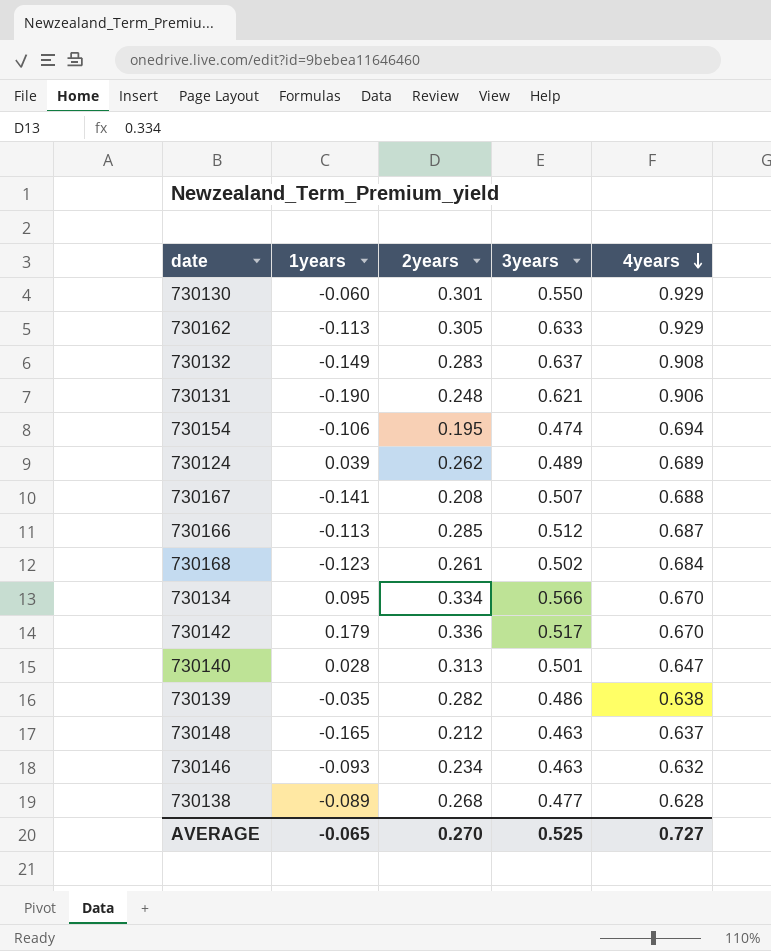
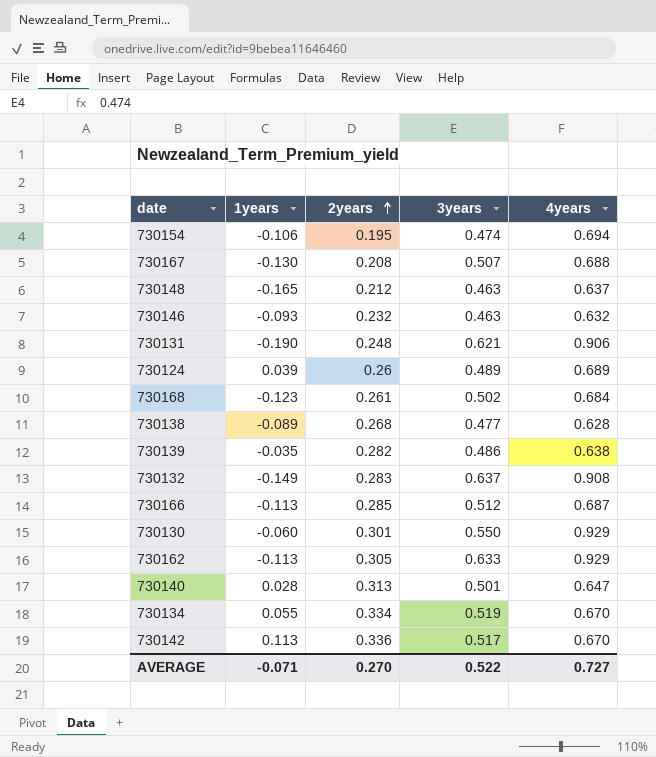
row order: 4years descending -> 2years ascending
730167 | 1years: -0.141 -> -0.130
730146 | 2years: 0.234 -> 0.232
730124 | 2years: 0.262 -> 0.26
730134 | 1years: 0.095 -> 0.055
730134 | 3years: 0.566 -> 0.519
730142 | 1years: 0.179 -> 0.113
AVERAGE | 1years: -0.065 -> -0.071
AVERAGE | 3years: 0.525 -> 0.522

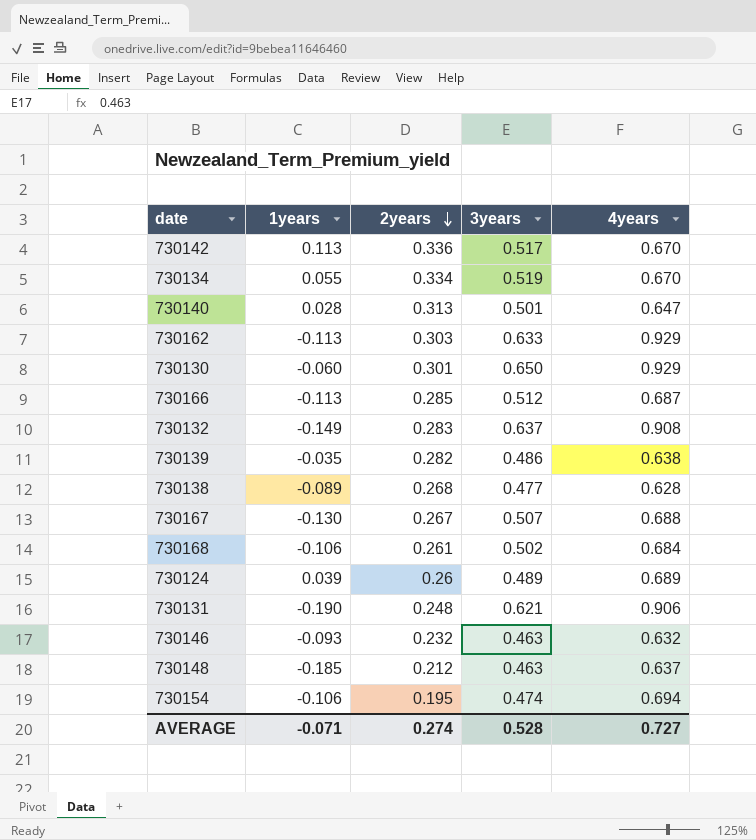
row order: 2years ascending -> 2years descending
730162 | 2years: 0.305 -> 0.303
730130 | 3years: 0.550 -> 0.650
730167 | 2years: 0.208 -> 0.267
730168 | 1years: -0.123 -> -0.106
730148 | 1years: -0.165 -> -0.185
AVERAGE | 2years: 0.270 -> 0.274
AVERAGE | 3years: 0.522 -> 0.528

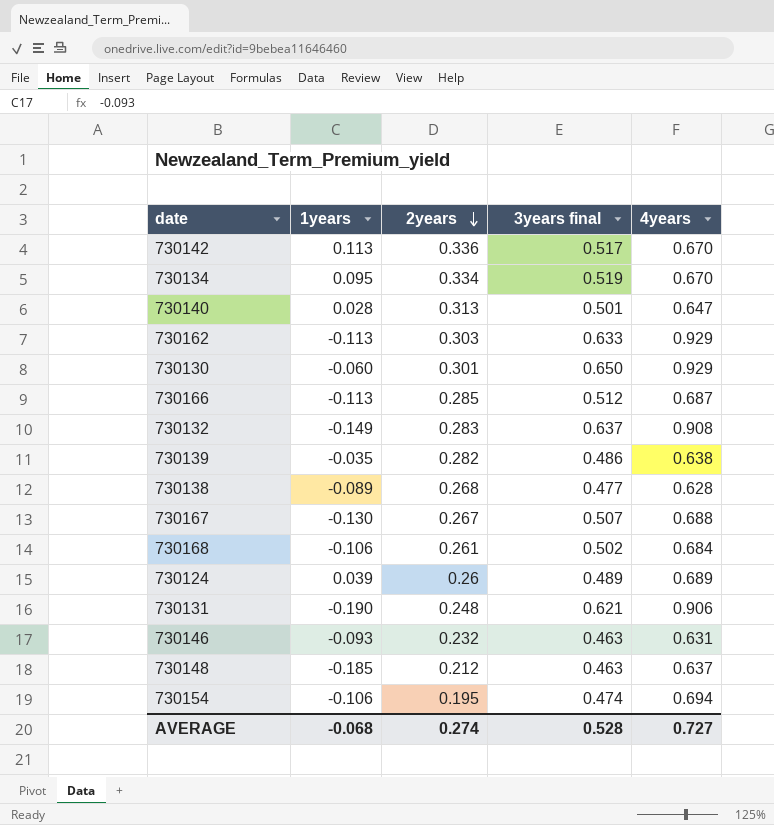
column name: 3years -> 3years final
730134 | 1years: 0.055 -> 0.095
730146 | 4years: 0.632 -> 0.631
AVERAGE | 1years: -0.071 -> -0.068

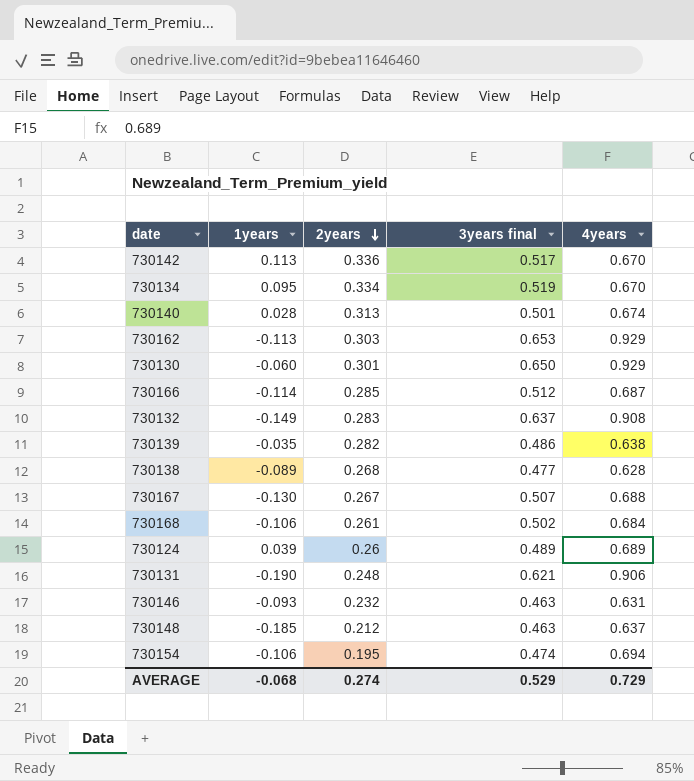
730140 | 4years: 0.647 -> 0.674
730162 | 3years final: 0.633 -> 0.653
730166 | 1years: -0.113 -> -0.114
AVERAGE | 3years final: 0.528 -> 0.529
AVERAGE | 4years: 0.727 -> 0.729

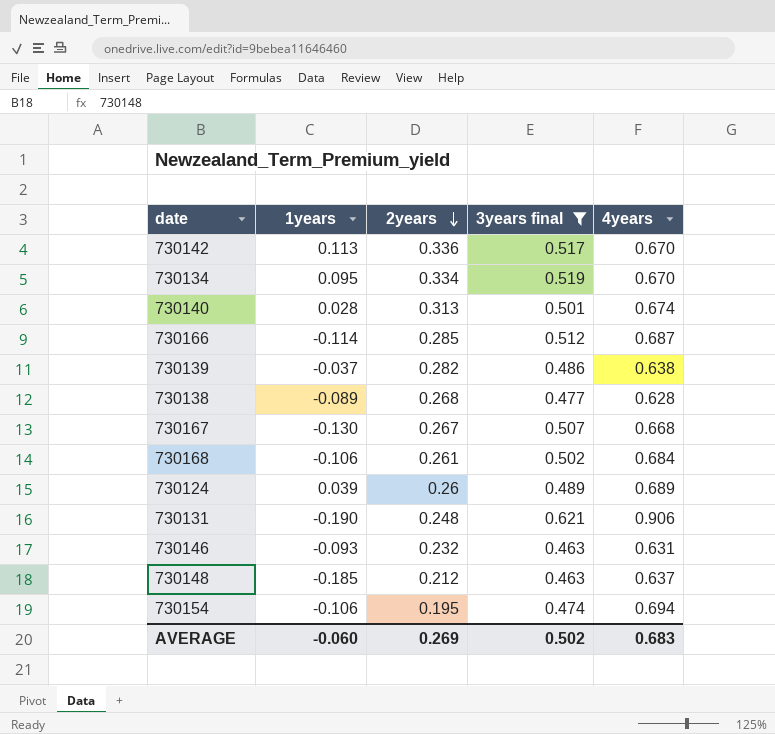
filter: none -> 3years final <= 0.621
730139 | 1years: -0.035 -> -0.037
730167 | 4years: 0.688 -> 0.668
AVERAGE | 1years: -0.068 -> -0.060
AVERAGE | 2years: 0.274 -> 0.269
AVERAGE | 3years final: 0.529 -> 0.502
AVERAGE | 4years: 0.729 -> 0.683

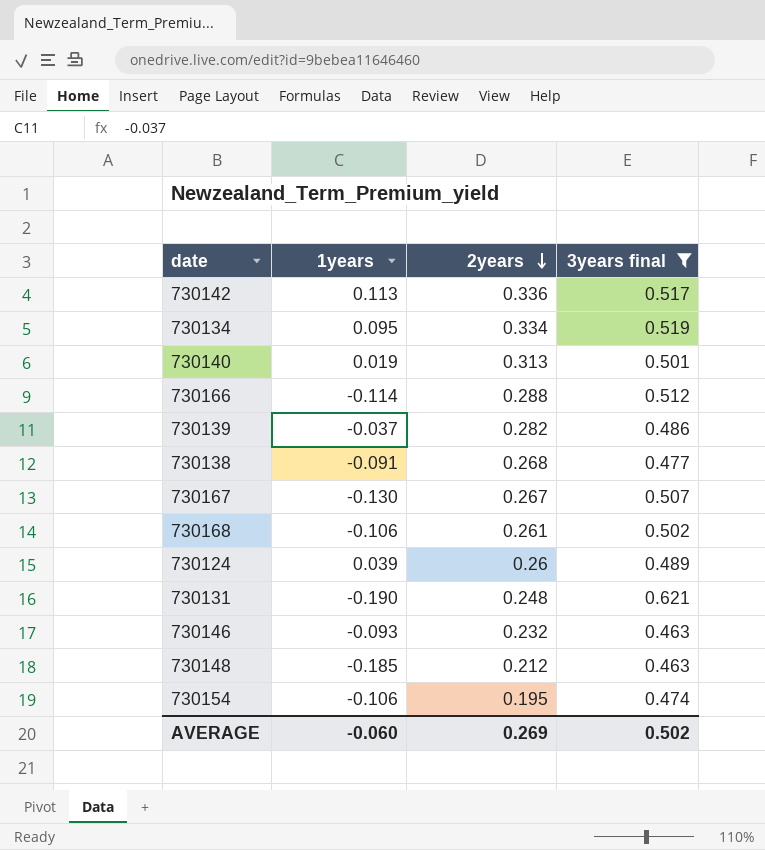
column 4years | position: 5 -> none
730140 | 1years: 0.028 -> 0.019
730166 | 2years: 0.285 -> 0.288
730138 | 1years: -0.089 -> -0.091

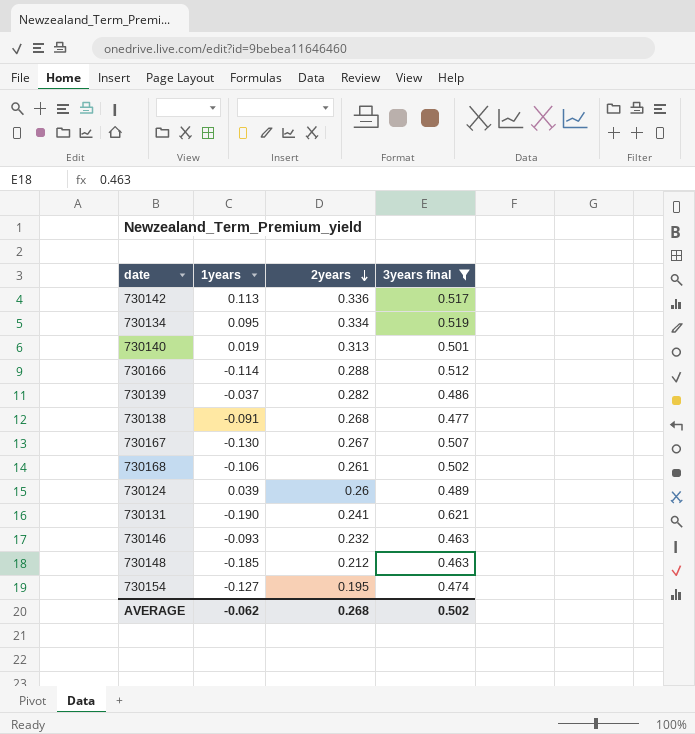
730131 | 2years: 0.248 -> 0.241
730154 | 1years: -0.106 -> -0.127
AVERAGE | 1years: -0.060 -> -0.062
AVERAGE | 2years: 0.269 -> 0.268

